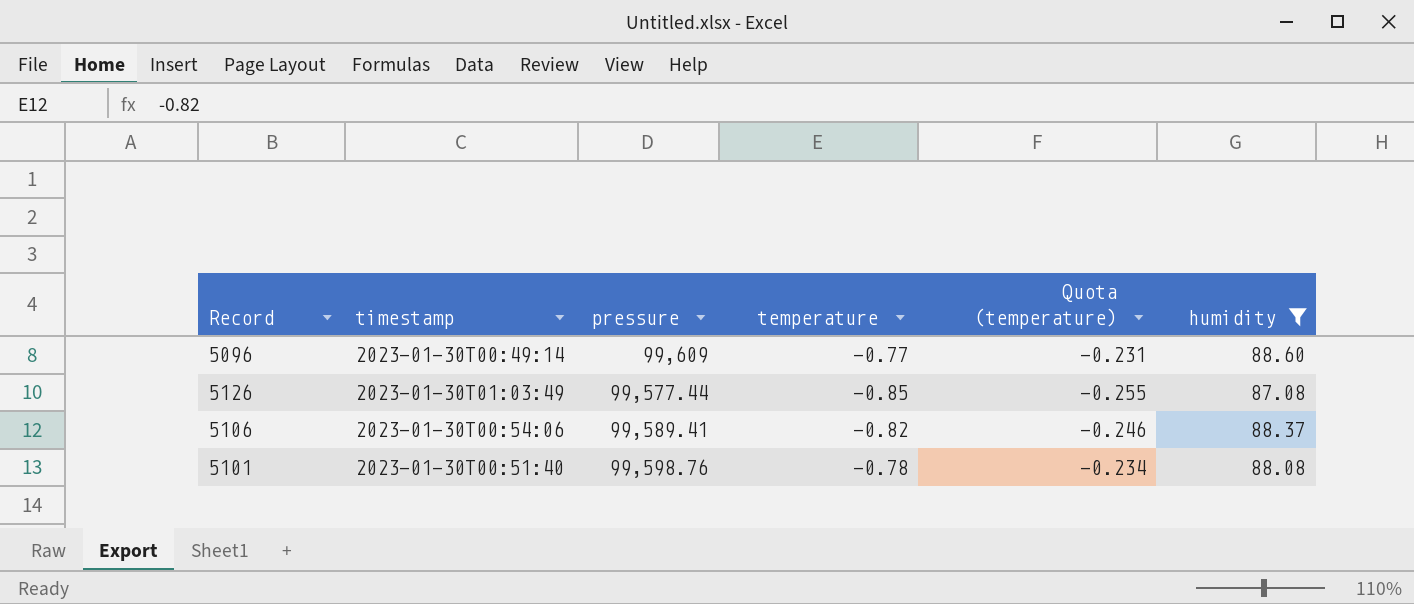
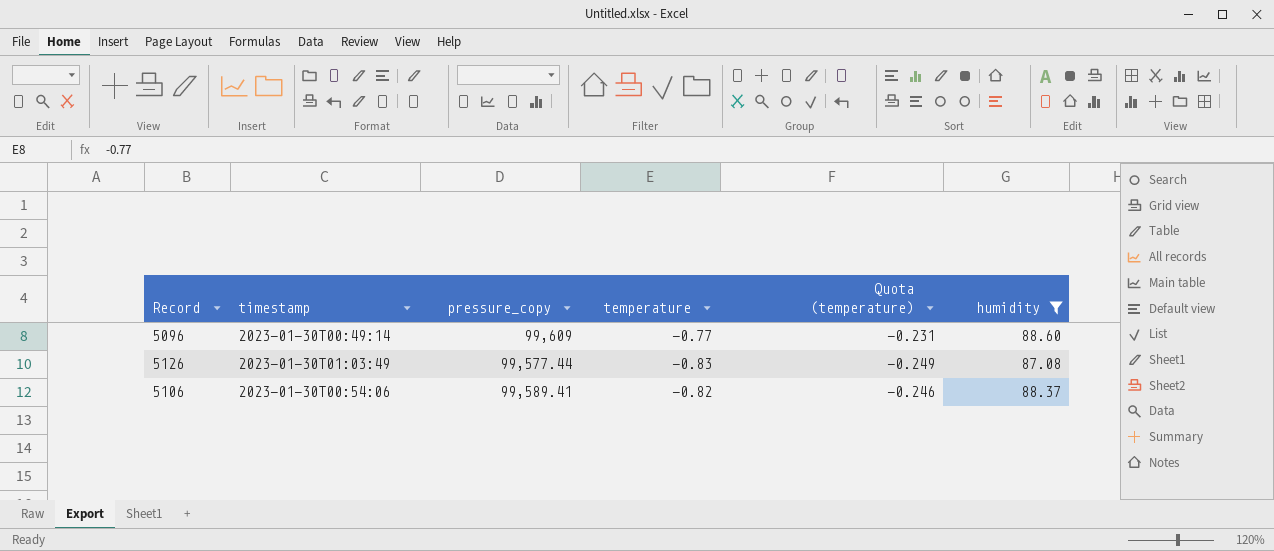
column name: pressure -> pressure_copy
row 5101: 2023-01-30T00:51:40 | 99,598.76 | -0.78 | -0.234 | 88.08 -> none
5126 | temperature: -0.85 -> -0.83
5126 | Quota (temperature): -0.255 -> -0.249

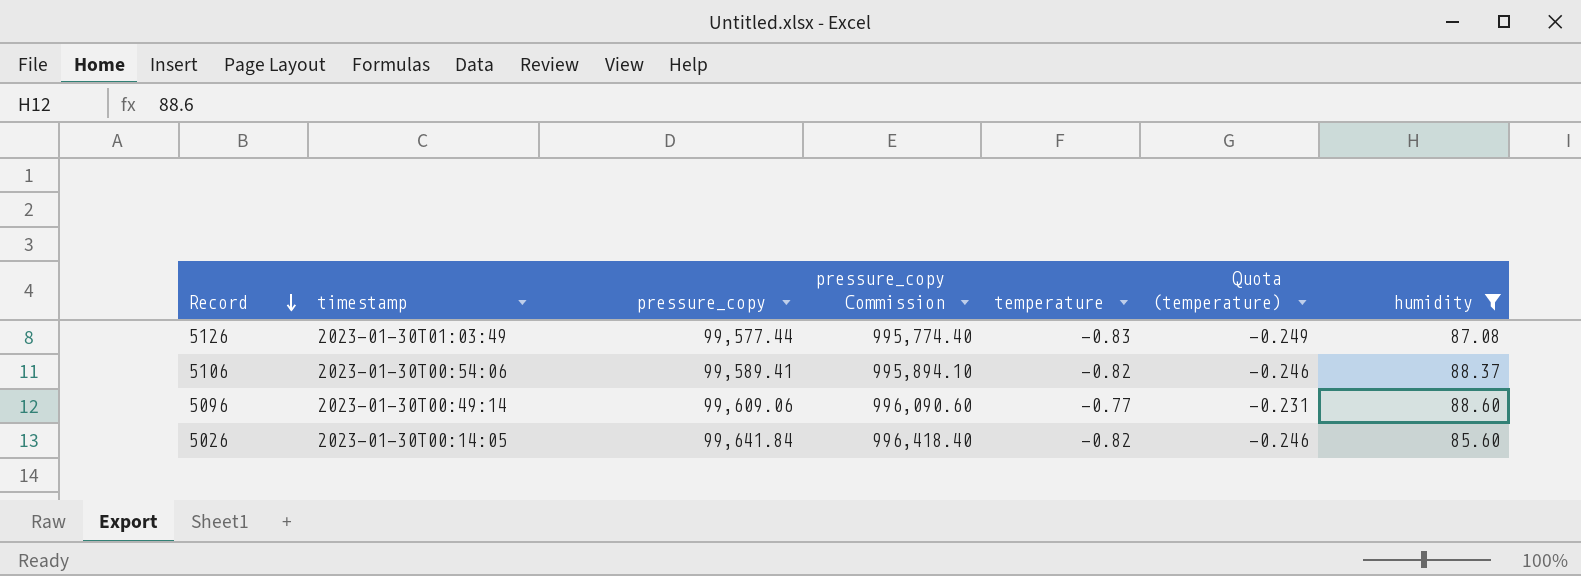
row order: none -> Record descending
column pressure_copy Commission | formula: none -> [pressure_copy] * 10
5096 | pressure_copy: 99,609 -> 99,609.06
row 5026: none -> 2023-01-30T00:14:05 | 99,641.84 | 996,418.40 | -0.82 | -0.246 | 85.60

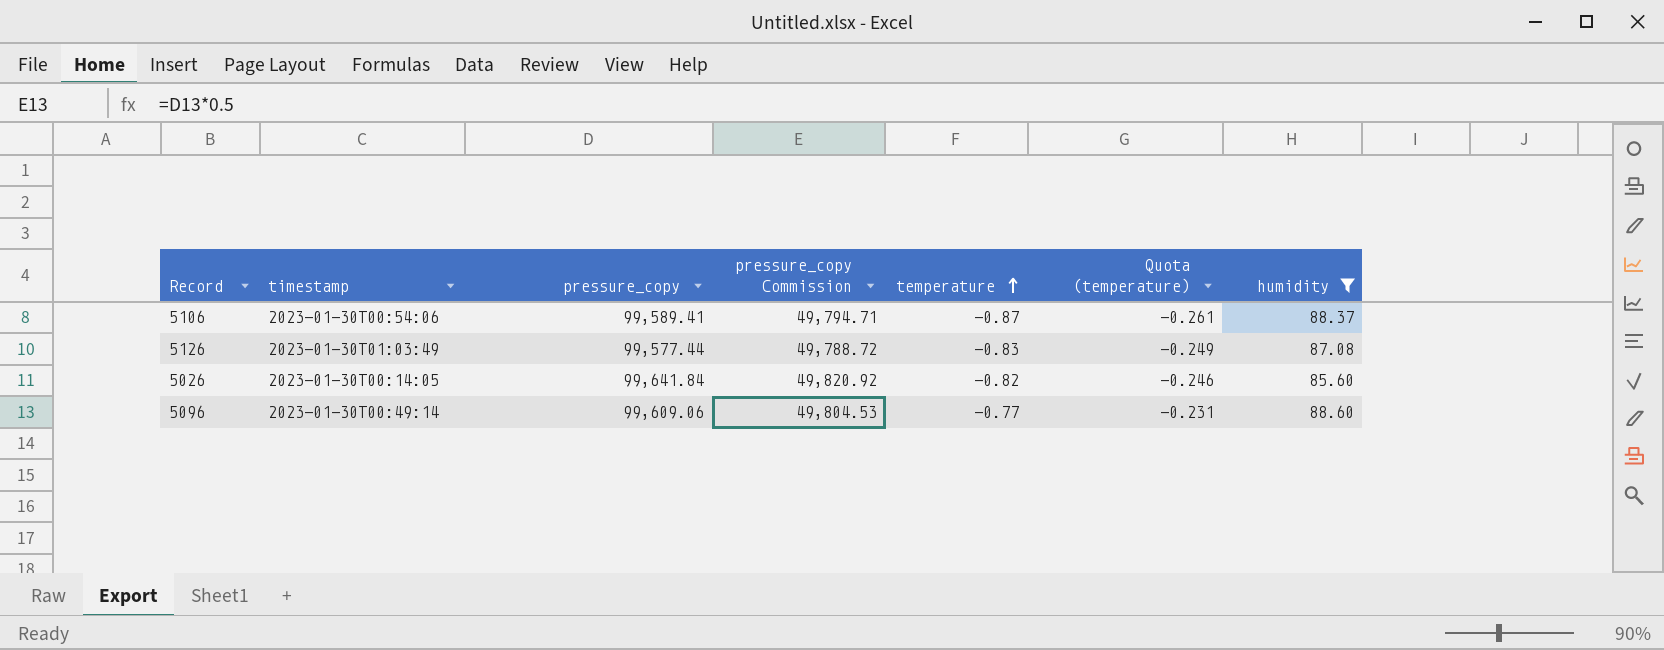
row order: Record descending -> temperature ascending
column pressure_copy Commission | formula: [pressure_copy] * 10 -> [pressure_copy] * 0.5
5106 | temperature: -0.82 -> -0.87
5106 | Quota (temperature): -0.246 -> -0.261

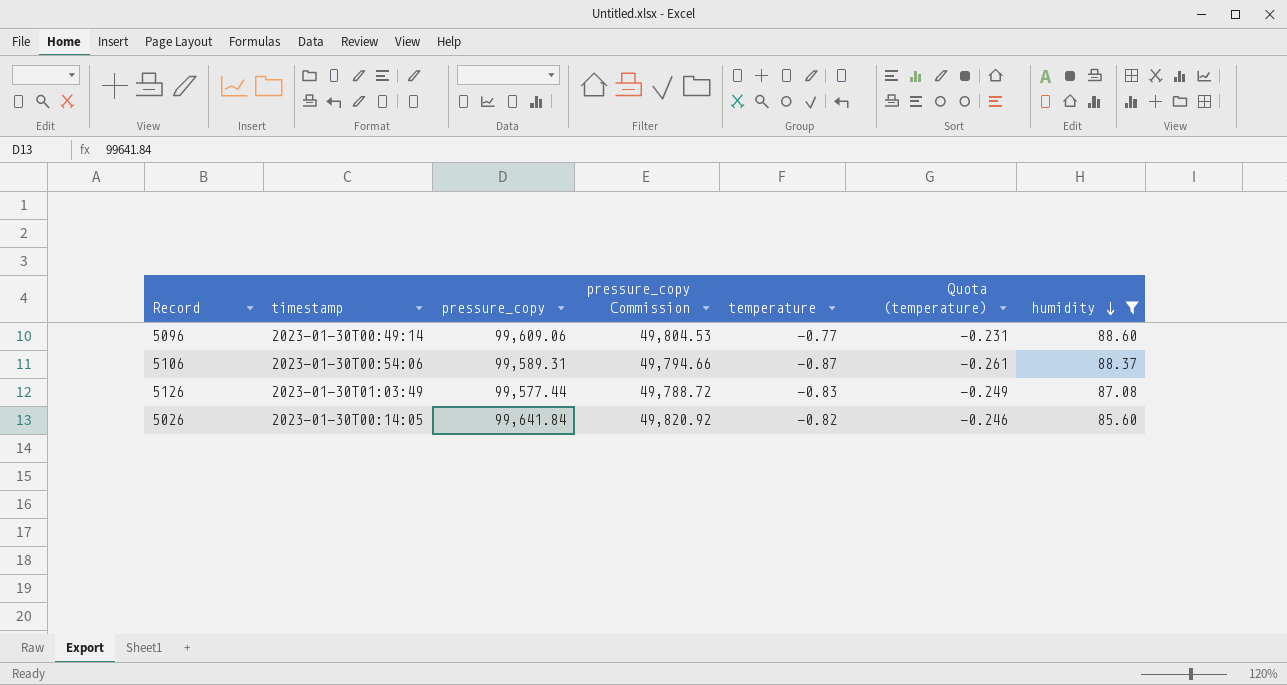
row order: temperature ascending -> humidity descending
5106 | pressure_copy: 99,589.41 -> 99,589.31
5106 | pressure_copy Commission: 49,794.71 -> 49,794.66

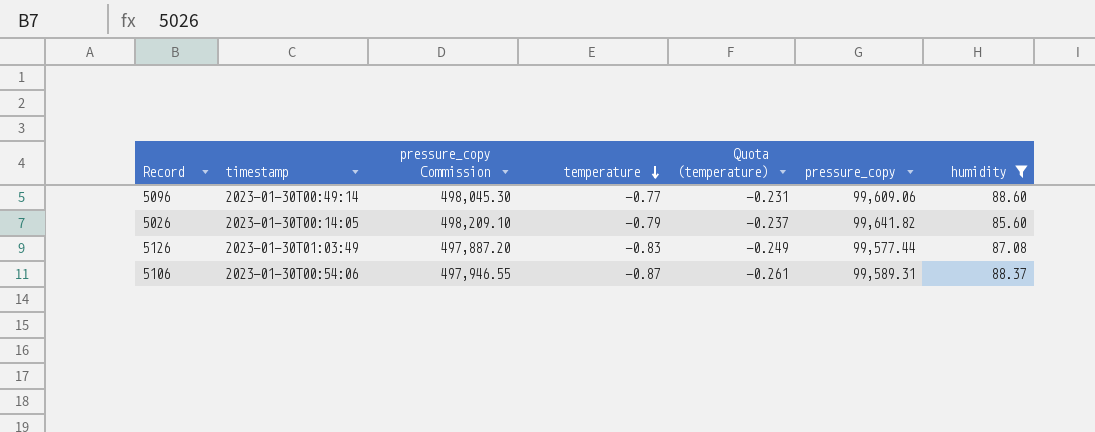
row order: humidity descending -> temperature descending
column pressure_copy Commission | formula: [pressure_copy] * 0.5 -> [pressure_copy] * 5
column pressure_copy | position: 3 -> 6
5026 | temperature: -0.82 -> -0.79
5026 | Quota (temperature): -0.246 -> -0.237
5026 | pressure_copy: 99,641.84 -> 99,641.82

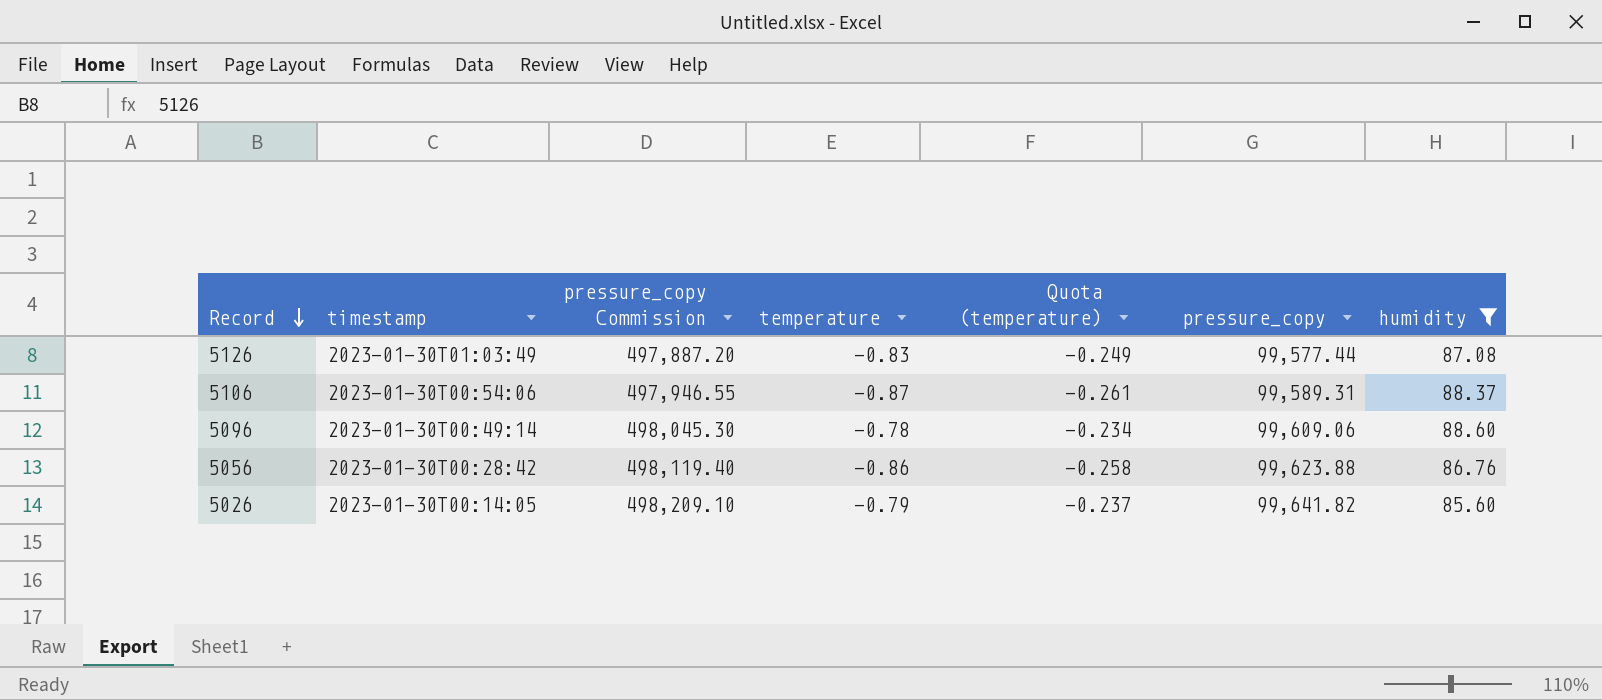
row order: temperature descending -> Record descending
5096 | temperature: -0.77 -> -0.78
5096 | Quota (temperature): -0.231 -> -0.234
row 5056: none -> 2023-01-30T00:28:42 | 498,119.40 | -0.86 | -0.258 | 99,623.88 | 86.76

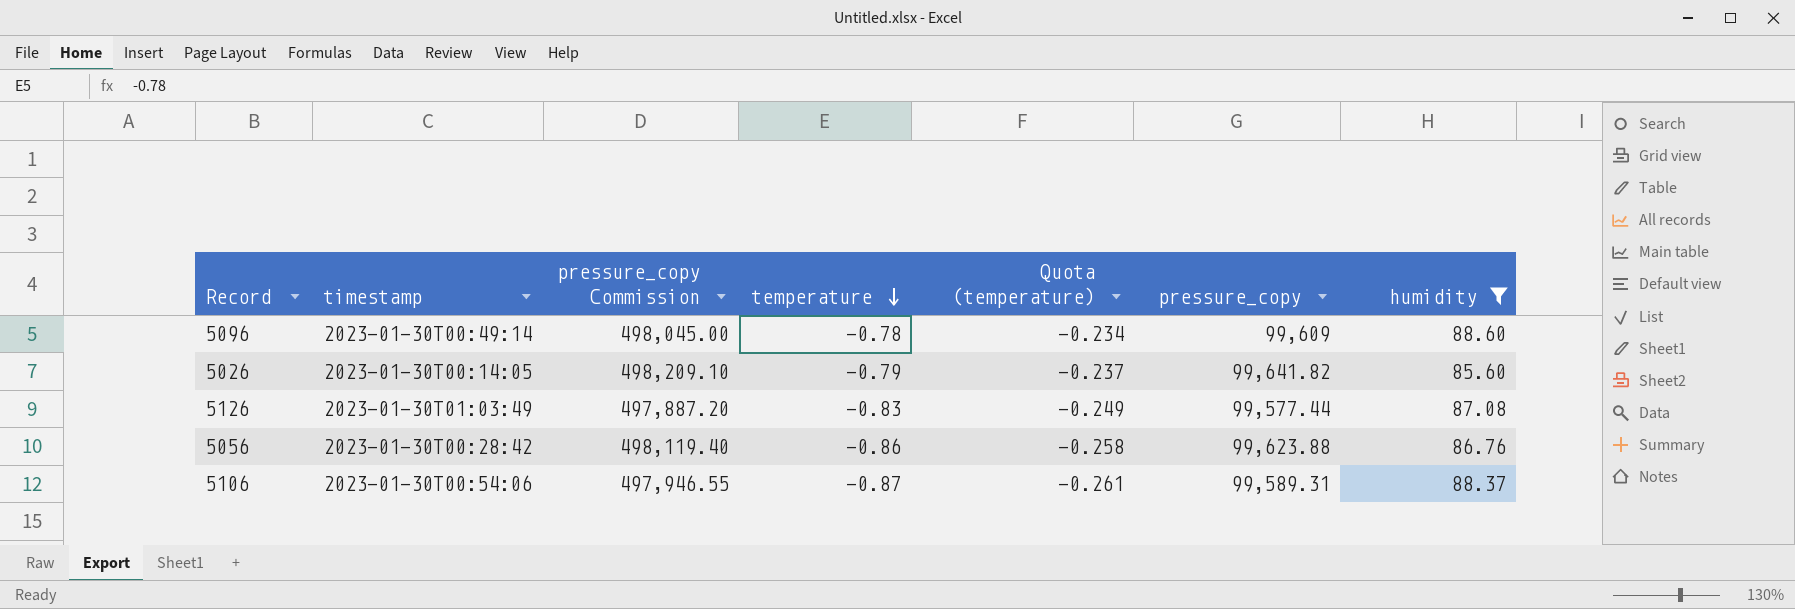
row order: Record descending -> temperature descending
5096 | pressure_copy Commission: 498,045.30 -> 498,045.00
5096 | pressure_copy: 99,609.06 -> 99,609

